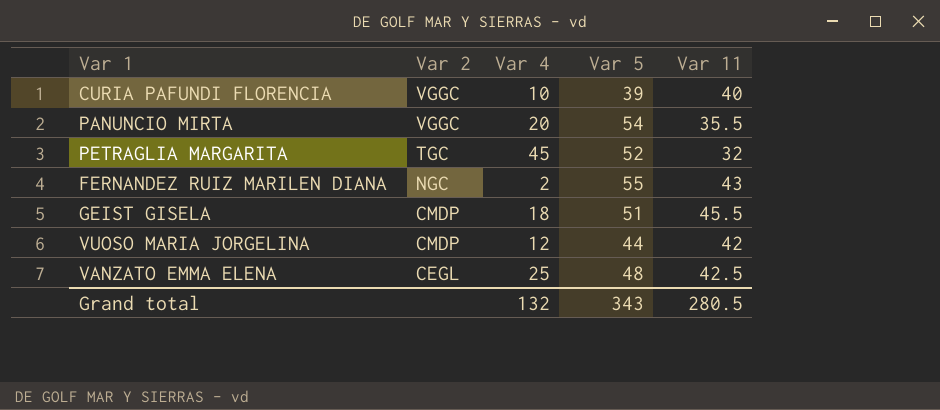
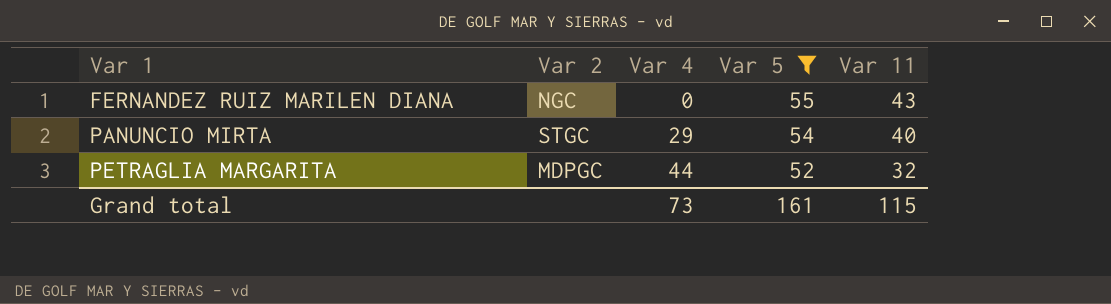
filter: none -> Var 5 >= 52
row order: Var 2 descending -> Var 1 ascending
FERNANDEZ RUIZ MARILEN DIANA | Var 4: 2 -> 0
PANUNCIO MIRTA | Var 2: VGGC -> STGC
PANUNCIO MIRTA | Var 4: 20 -> 29
PANUNCIO MIRTA | Var 11: 35.5 -> 40
PETRAGLIA MARGARITA | Var 2: TGC -> MDPGC
PETRAGLIA MARGARITA | Var 4: 45 -> 44
Grand total | Var 4: 132 -> 73
Grand total | Var 5: 343 -> 161
Grand total | Var 11: 280.5 -> 115

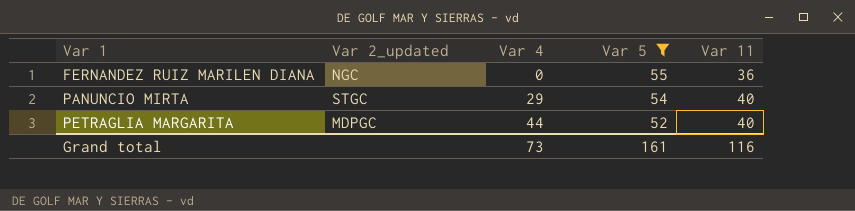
column name: Var 2 -> Var 2_updated
FERNANDEZ RUIZ MARILEN DIANA | Var 11: 43 -> 36
PETRAGLIA MARGARITA | Var 11: 32 -> 40
Grand total | Var 11: 115 -> 116

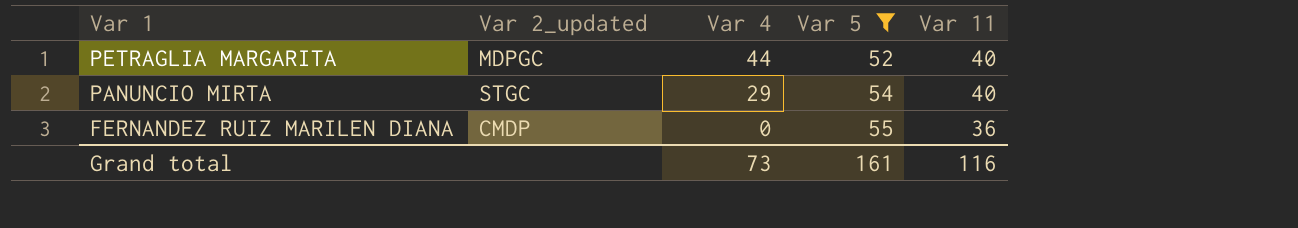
row order: Var 1 ascending -> Var 1 descending
FERNANDEZ RUIZ MARILEN DIANA | Var 2_updated: NGC -> CMDP

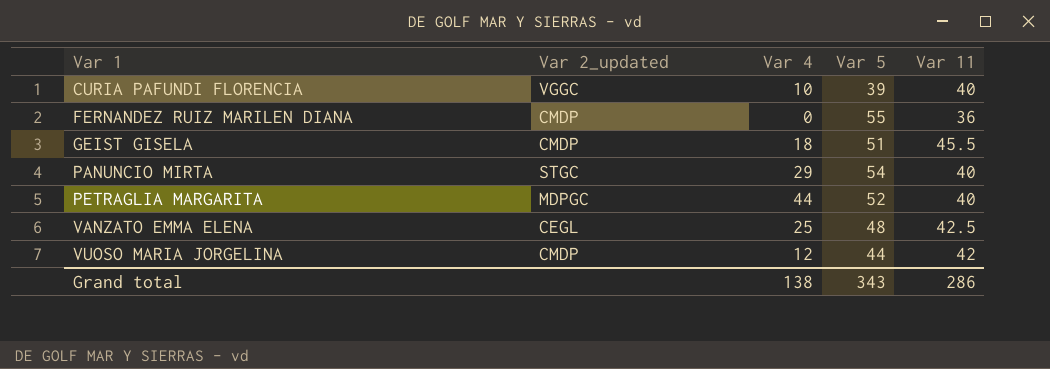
filter: Var 5 >= 52 -> none
row order: Var 1 descending -> Var 1 ascending
Grand total | Var 4: 73 -> 138
Grand total | Var 5: 161 -> 343
Grand total | Var 11: 116 -> 286

